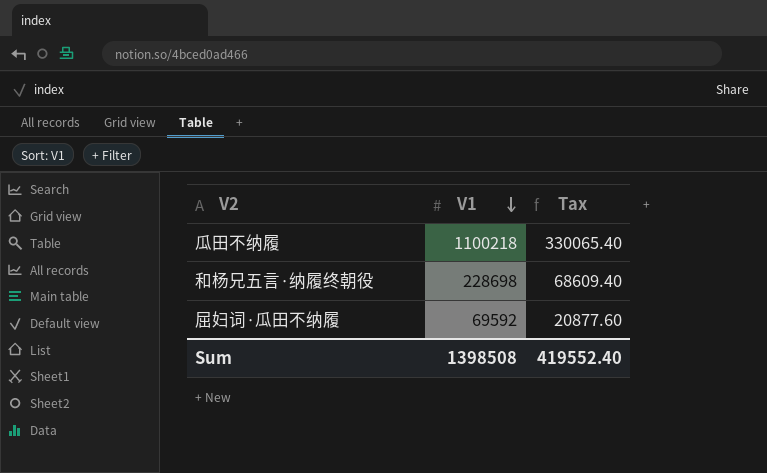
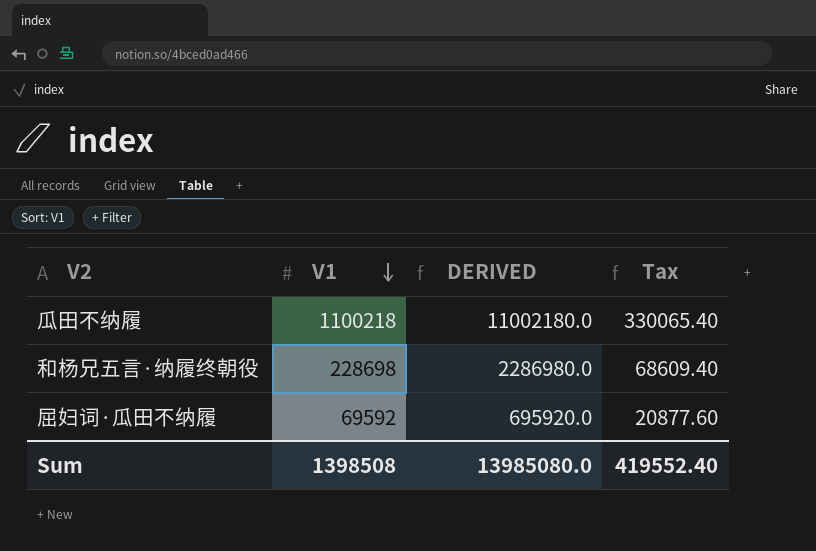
column DERIVED | formula: none -> [V1] * 10

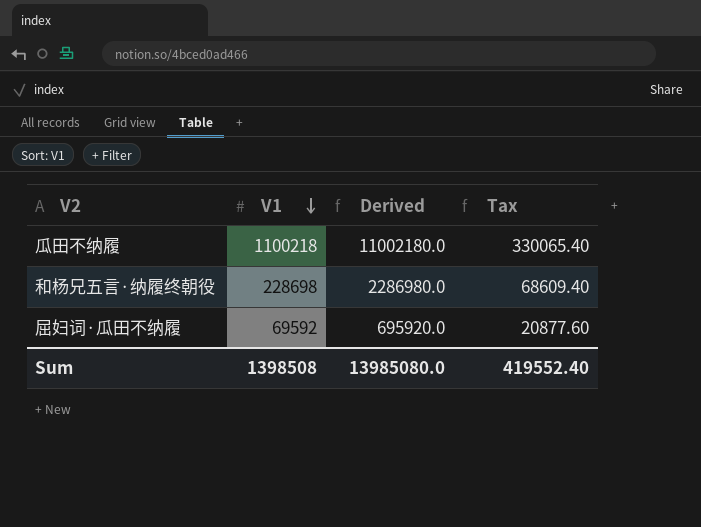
column name: DERIVED -> Derived

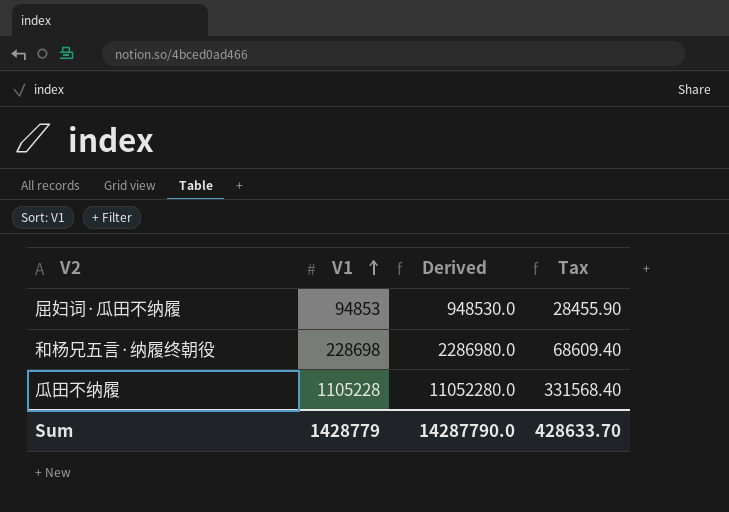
row order: V1 descending -> V1 ascending
屈妇词·瓜田不纳履 | V1: 69592 -> 94853
屈妇词·瓜田不纳履 | Derived: 695920.0 -> 948530.0
屈妇词·瓜田不纳履 | Tax: 20877.60 -> 28455.90
瓜田不纳履 | V1: 1100218 -> 1105228
瓜田不纳履 | Derived: 11002180.0 -> 11052280.0
瓜田不纳履 | Tax: 330065.40 -> 331568.40
Sum | V1: 1398508 -> 1428779
Sum | Derived: 13985080.0 -> 14287790.0
Sum | Tax: 419552.40 -> 428633.70

